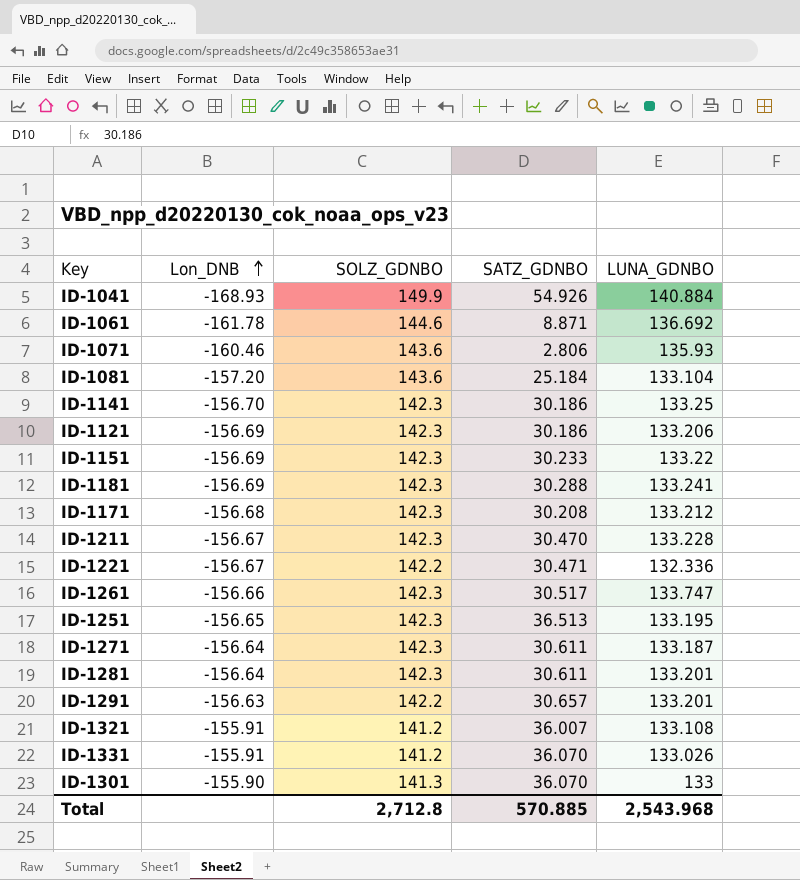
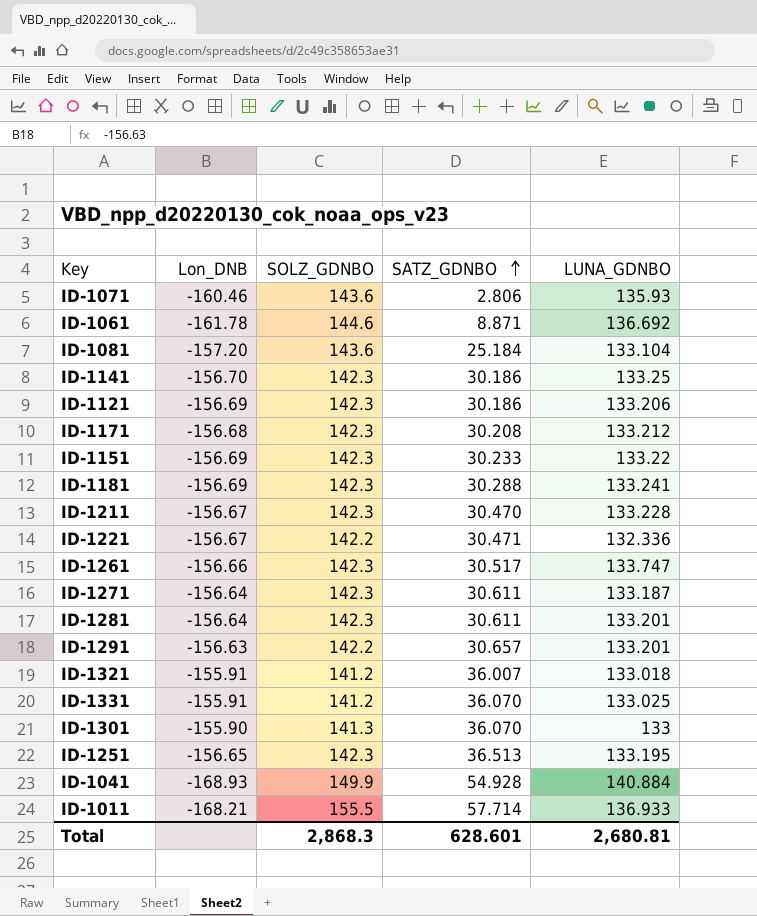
row order: Lon_DNB ascending -> SATZ_GDNBO ascending
ID-1321 | LUNA_GDNBO: 133.108 -> 133.018
ID-1331 | LUNA_GDNBO: 133.026 -> 133.025
ID-1041 | SATZ_GDNBO: 54.926 -> 54.928
row ID-1011: none -> -168.21 | 155.5 | 57.714 | 136.933
Total | SOLZ_GDNBO: 2,712.8 -> 2,868.3
Total | SATZ_GDNBO: 570.885 -> 628.601
Total | LUNA_GDNBO: 2,543.968 -> 2,680.81

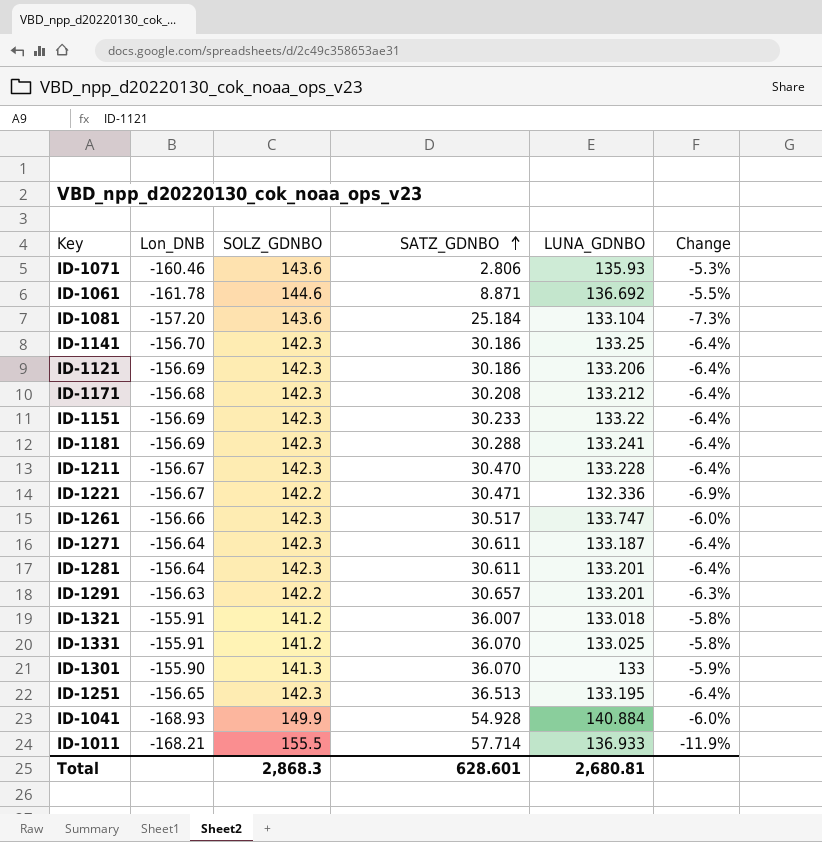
column Change | formula: none -> ([LUNA_GDNBO] - [SOLZ_GDNBO]) / [SOLZ_GDNBO]

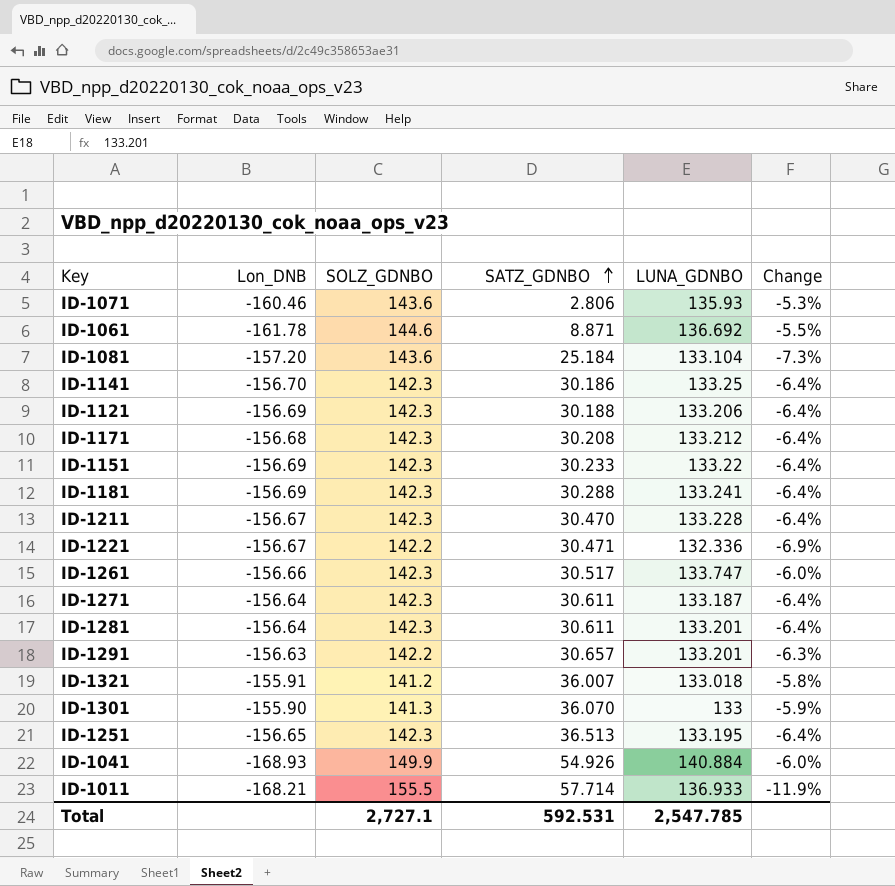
row ID-1331: -155.91 | 141.2 | 36.070 | 133.025 | -5.8% -> none
ID-1121 | SATZ_GDNBO: 30.186 -> 30.188
ID-1041 | SATZ_GDNBO: 54.928 -> 54.926
Total | SOLZ_GDNBO: 2,868.3 -> 2,727.1
Total | SATZ_GDNBO: 628.601 -> 592.531
Total | LUNA_GDNBO: 2,680.81 -> 2,547.785

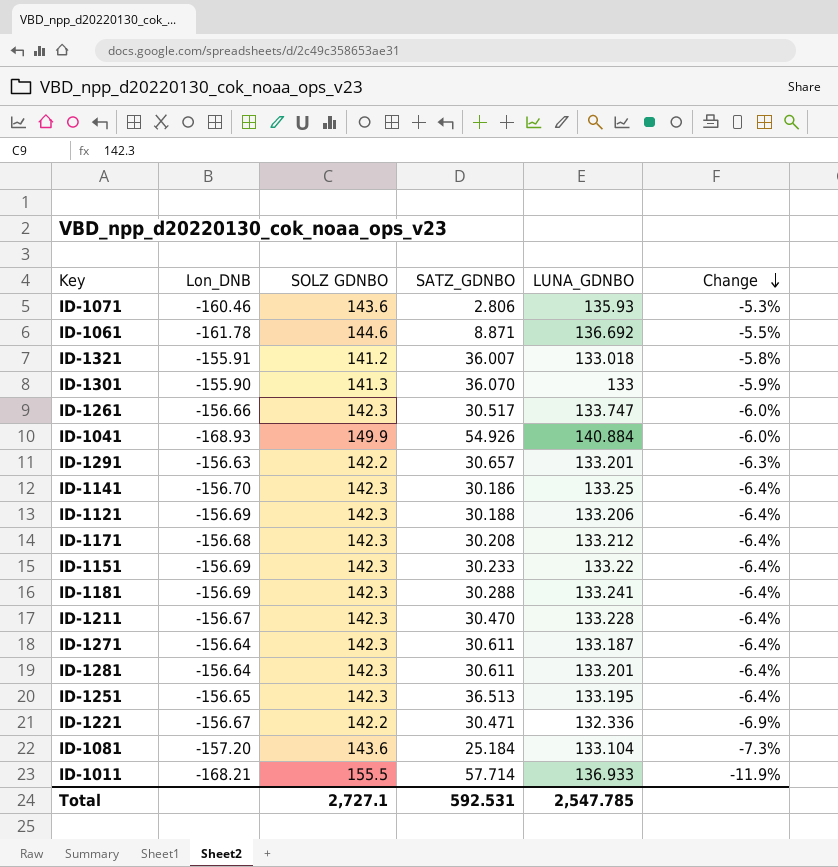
row order: SATZ_GDNBO ascending -> Change descending
column name: SOLZ_GDNBO -> SOLZ GDNBO

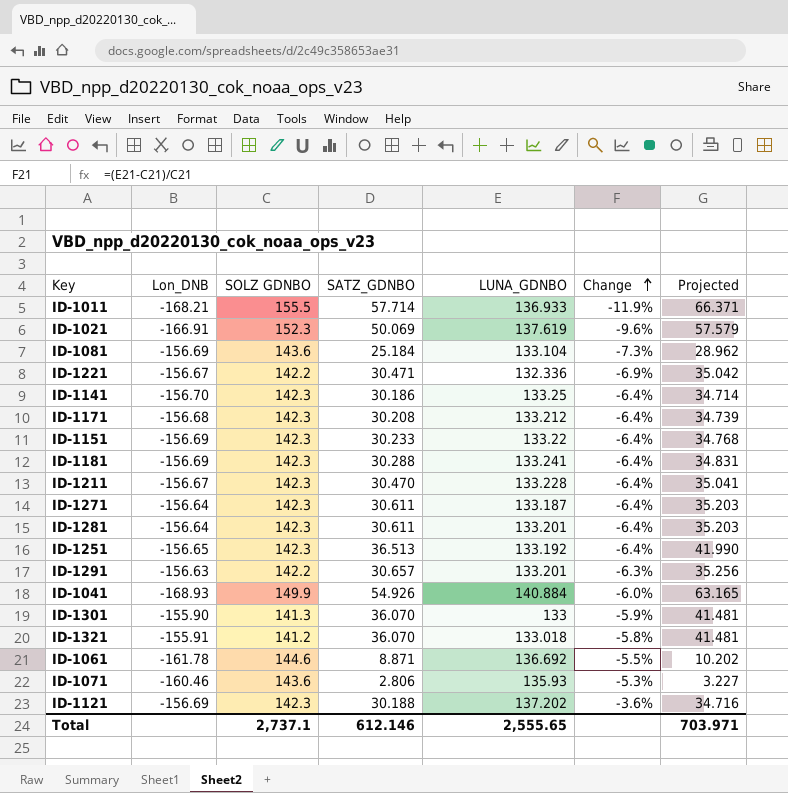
row order: Change descending -> Change ascending
column Projected | formula: none -> [SATZ_GDNBO] * 1.15
row ID-1261: -156.66 | 142.3 | 30.517 | 133.747 | -6.0% -> none
row ID-1021: none -> -166.91 | 152.3 | 50.069 | 137.619 | -9.6% | 57.579
ID-1081 | Lon_DNB: -157.20 -> -156.69
ID-1251 | LUNA_GDNBO: 133.195 -> 133.192
ID-1321 | SATZ_GDNBO: 36.007 -> 36.070
ID-1121 | LUNA_GDNBO: 133.206 -> 137.202
ID-1121 | Change: -6.4% -> -3.6%
Total | SOLZ GDNBO: 2,727.1 -> 2,737.1
Total | SATZ_GDNBO: 592.531 -> 612.146
Total | LUNA_GDNBO: 2,547.785 -> 2,555.65

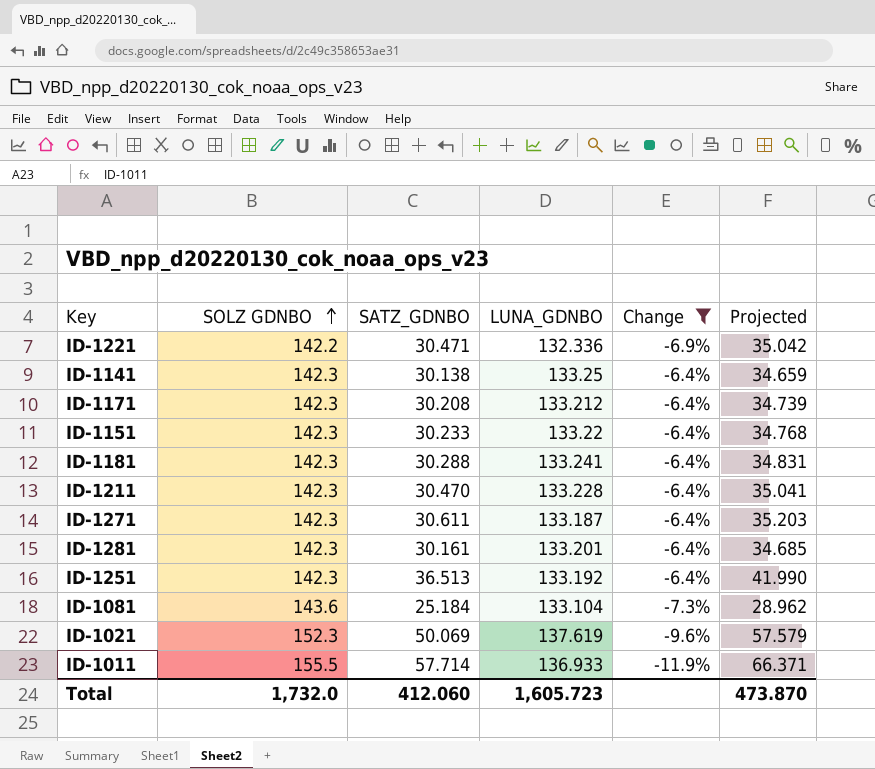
filter: none -> Change <= -6.4%
row order: Change ascending -> SOLZ GDNBO ascending
column Lon_DNB | position: 2 -> none
ID-1141 | SATZ_GDNBO: 30.186 -> 30.138
ID-1141 | Projected: 34.714 -> 34.659
ID-1281 | SATZ_GDNBO: 30.611 -> 30.161
ID-1281 | Projected: 35.203 -> 34.685
Total | SOLZ GDNBO: 2,737.1 -> 1,732.0
Total | SATZ_GDNBO: 612.146 -> 412.060
Total | LUNA_GDNBO: 2,555.65 -> 1,605.723
Total | Projected: 703.971 -> 473.870

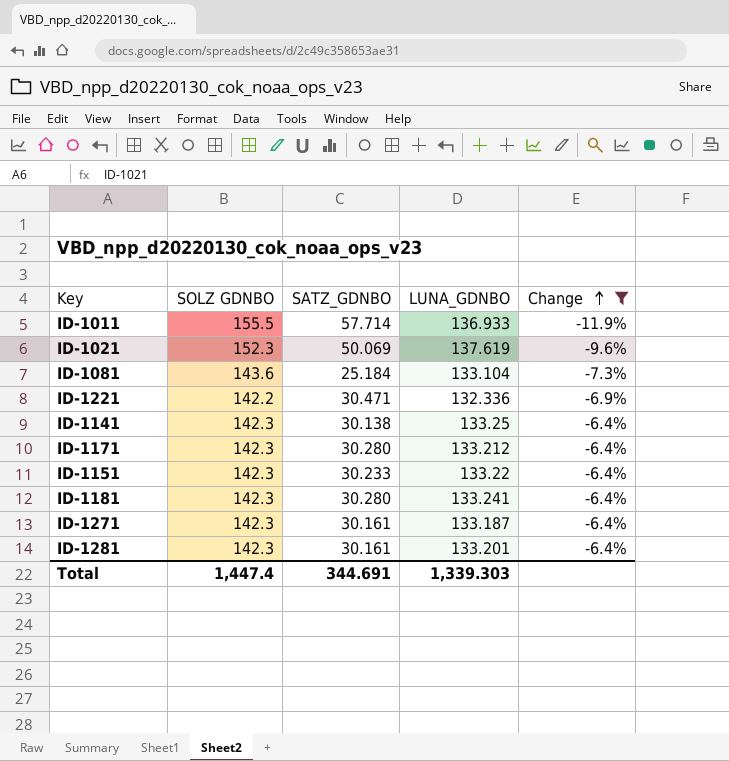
row order: SOLZ GDNBO ascending -> Change ascending
column Projected | formula: [SATZ_GDNBO] * 1.15 -> none
row ID-1211: 142.3 | 30.470 | 133.228 | -6.4% | 35.041 -> none
row ID-1251: 142.3 | 36.513 | 133.192 | -6.4% | 41.990 -> none
ID-1171 | SATZ_GDNBO: 30.208 -> 30.280
ID-1181 | SATZ_GDNBO: 30.288 -> 30.280
ID-1271 | SATZ_GDNBO: 30.611 -> 30.161
Total | SOLZ GDNBO: 1,732.0 -> 1,447.4
Total | SATZ_GDNBO: 412.060 -> 344.691
Total | LUNA_GDNBO: 1,605.723 -> 1,339.303

